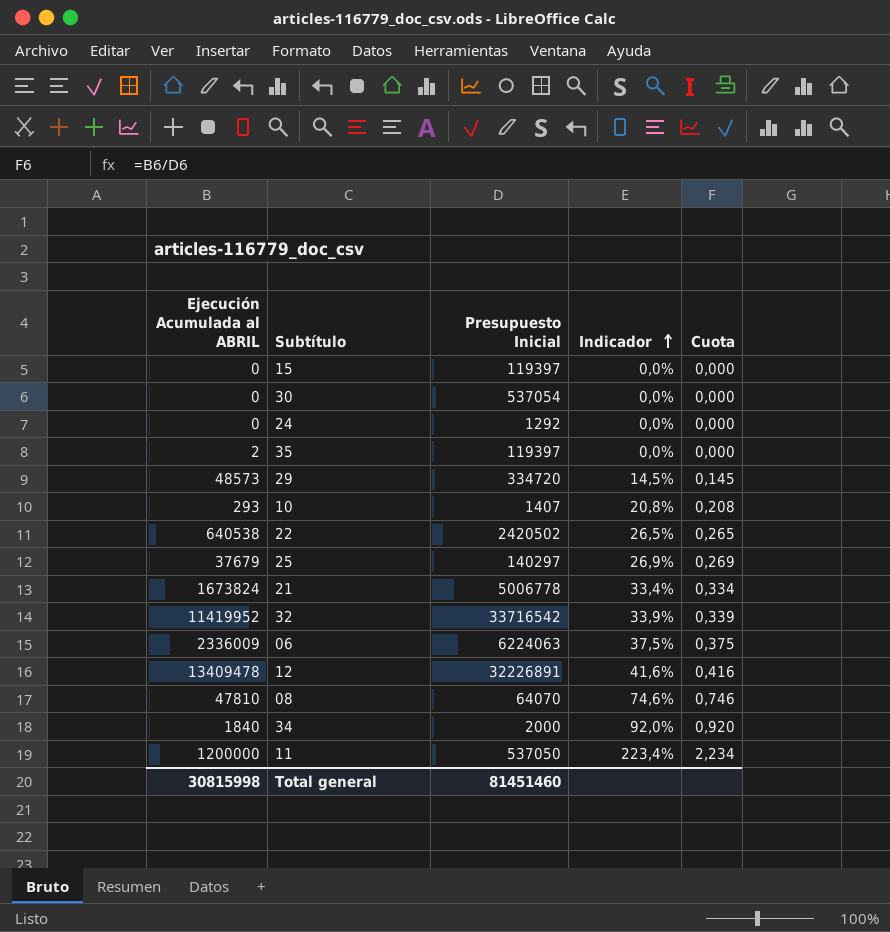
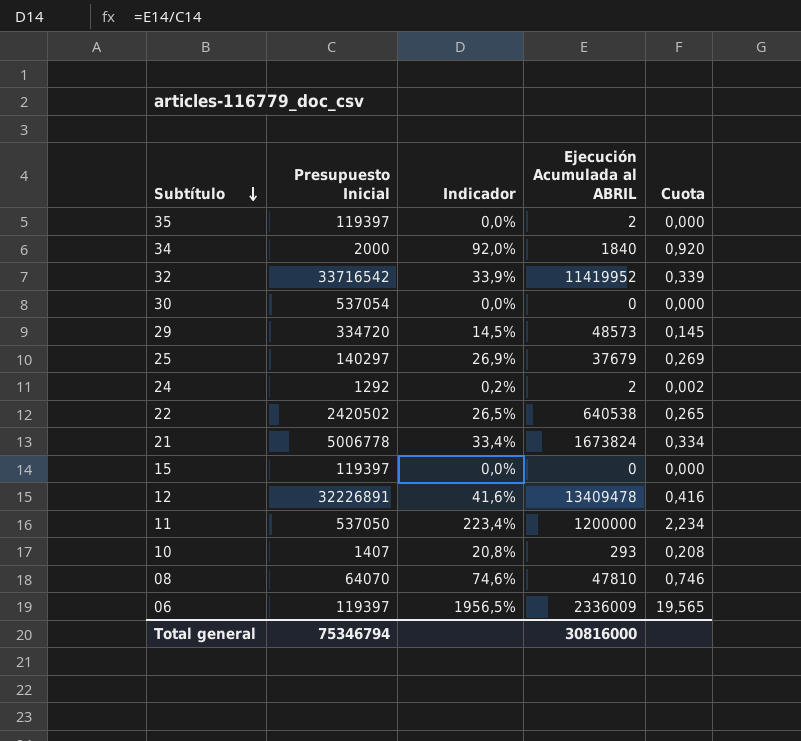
row order: Indicador ascending -> Subtítulo descending
column Ejecución Acumulada al ABRIL | position: 1 -> 4
24 | Indicador: 0,0% -> 0,2%
24 | Ejecución Acumulada al ABRIL: 0 -> 2
24 | Cuota: 0,000 -> 0,002
06 | Presupuesto Inicial: 6224063 -> 119397
06 | Indicador: 37,5% -> 1956,5%
06 | Cuota: 0,375 -> 19,565
Total general | Presupuesto Inicial: 81451460 -> 75346794
Total general | Ejecución Acumulada al ABRIL: 30815998 -> 30816000

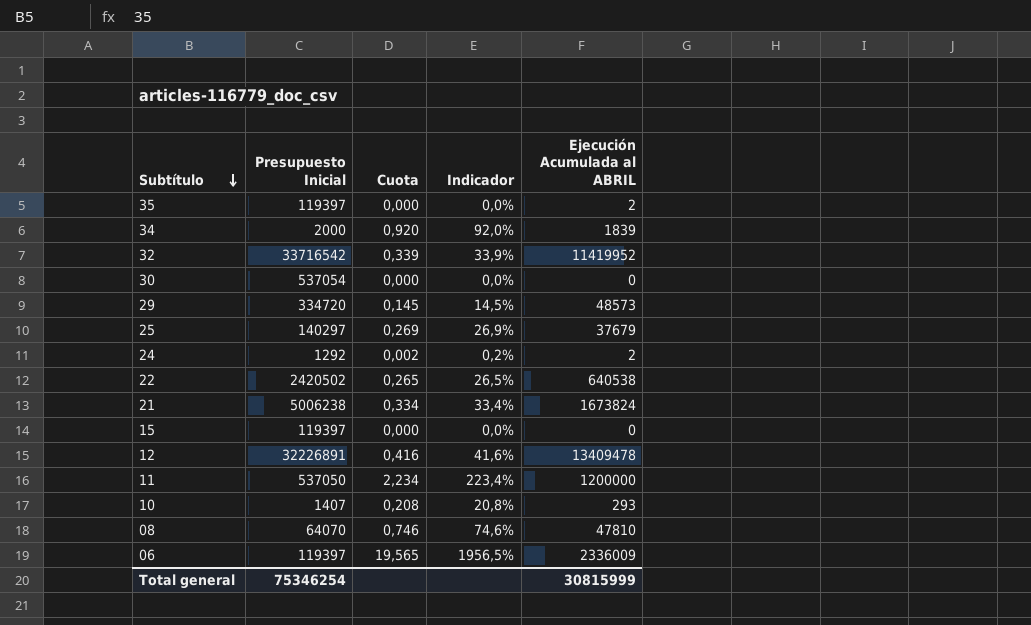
column Cuota | position: 5 -> 3
34 | Ejecución Acumulada al ABRIL: 1840 -> 1839
21 | Presupuesto Inicial: 5006778 -> 5006238
Total general | Presupuesto Inicial: 75346794 -> 75346254
Total general | Ejecución Acumulada al ABRIL: 30816000 -> 30815999

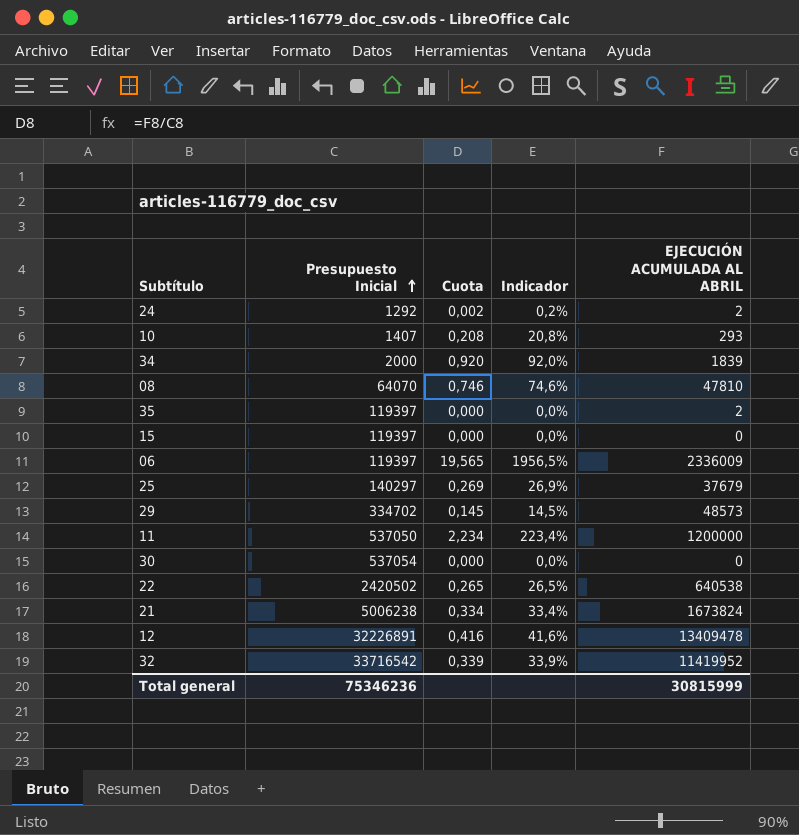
row order: Subtítulo descending -> Presupuesto Inicial ascending
column name: Ejecución Acumulada al ABRIL -> EJECUCIÓN ACUMULADA AL ABRIL
29 | Presupuesto Inicial: 334720 -> 334702
Total general | Presupuesto Inicial: 75346254 -> 75346236

